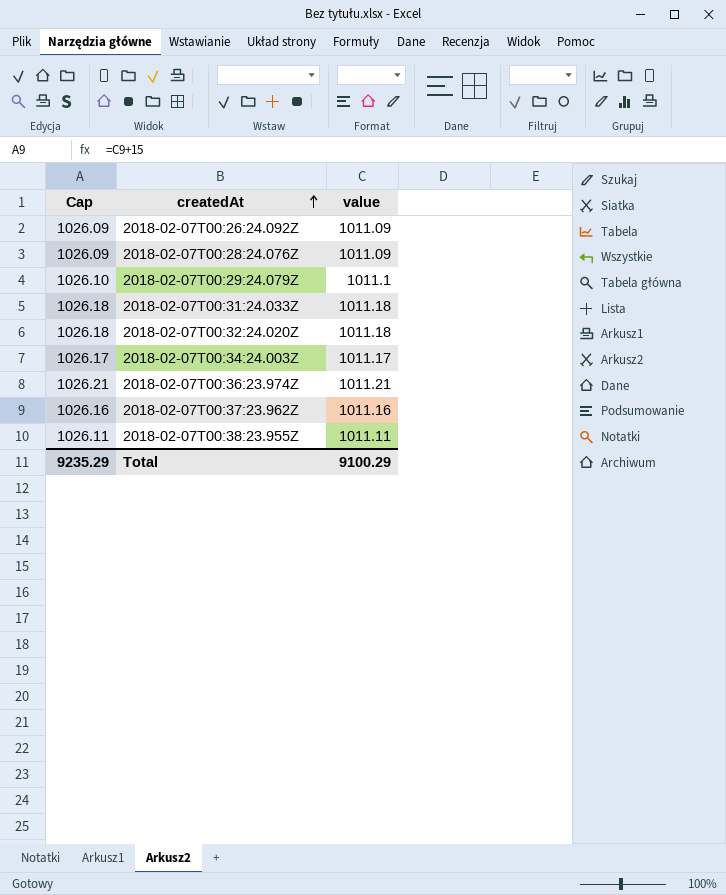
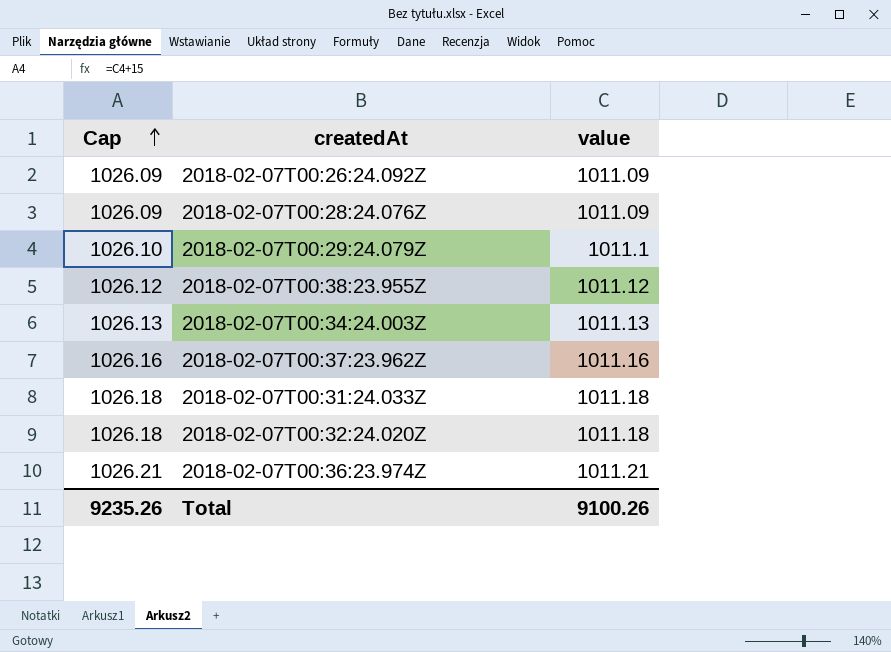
row order: createdAt ascending -> Cap ascending
2018-02-07T00:38:23.955Z | Cap: 1026.11 -> 1026.12
2018-02-07T00:38:23.955Z | value: 1011.11 -> 1011.12
2018-02-07T00:34:24.003Z | Cap: 1026.17 -> 1026.13
2018-02-07T00:34:24.003Z | value: 1011.17 -> 1011.13
Total | Cap: 9235.29 -> 9235.26
Total | value: 9100.29 -> 9100.26

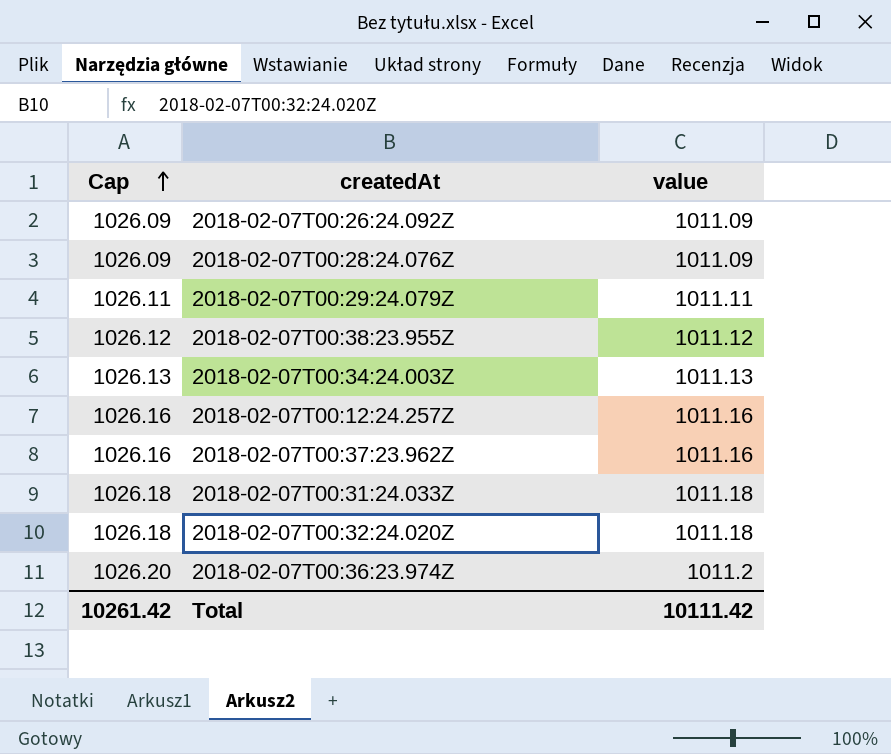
2018-02-07T00:29:24.079Z | Cap: 1026.10 -> 1026.11
2018-02-07T00:29:24.079Z | value: 1011.1 -> 1011.11
row 2018-02-07T00:12:24.257Z: none -> 1026.16 | 1011.16
2018-02-07T00:36:23.974Z | Cap: 1026.21 -> 1026.20
2018-02-07T00:36:23.974Z | value: 1011.21 -> 1011.2
Total | Cap: 9235.26 -> 10261.42
Total | value: 9100.26 -> 10111.42

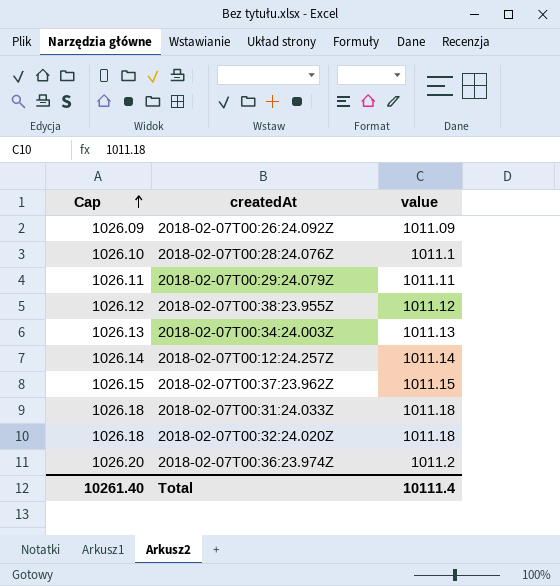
2018-02-07T00:28:24.076Z | Cap: 1026.09 -> 1026.10
2018-02-07T00:28:24.076Z | value: 1011.09 -> 1011.1
2018-02-07T00:12:24.257Z | Cap: 1026.16 -> 1026.14
2018-02-07T00:12:24.257Z | value: 1011.16 -> 1011.14
2018-02-07T00:37:23.962Z | Cap: 1026.16 -> 1026.15
2018-02-07T00:37:23.962Z | value: 1011.16 -> 1011.15
Total | Cap: 10261.42 -> 10261.40
Total | value: 10111.42 -> 10111.4

